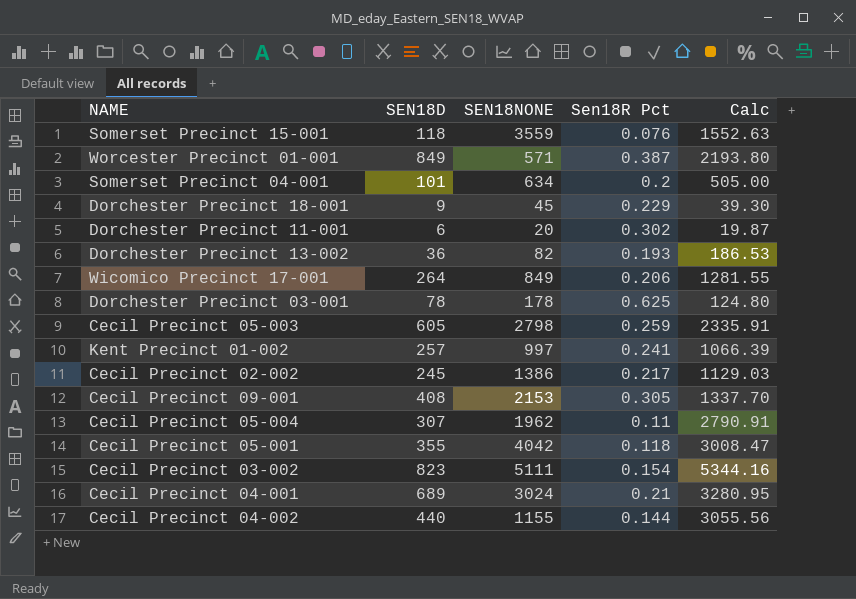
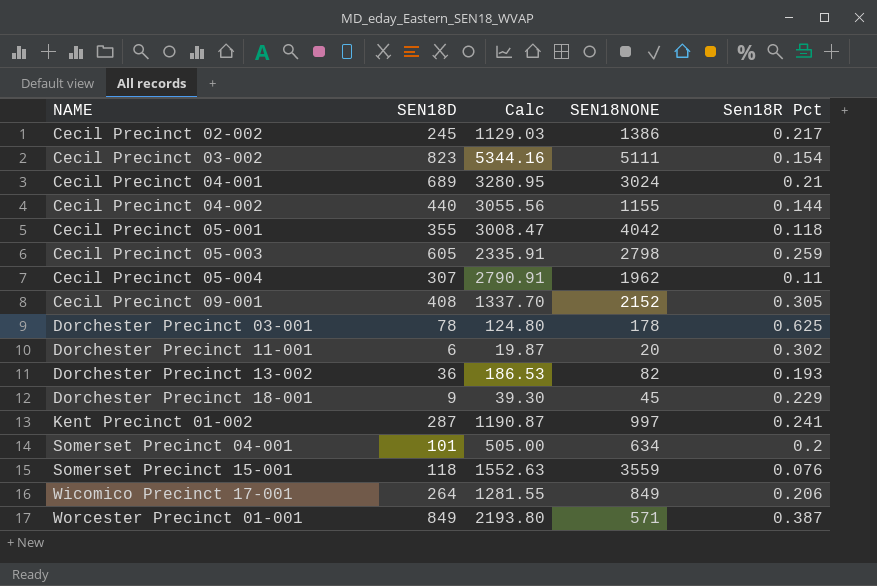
row order: none -> NAME ascending
column Calc | position: 5 -> 3
Cecil Precinct 09-001 | SEN18NONE: 2153 -> 2152
Kent Precinct 01-002 | SEN18D: 257 -> 287
Kent Precinct 01-002 | Calc: 1066.39 -> 1190.87

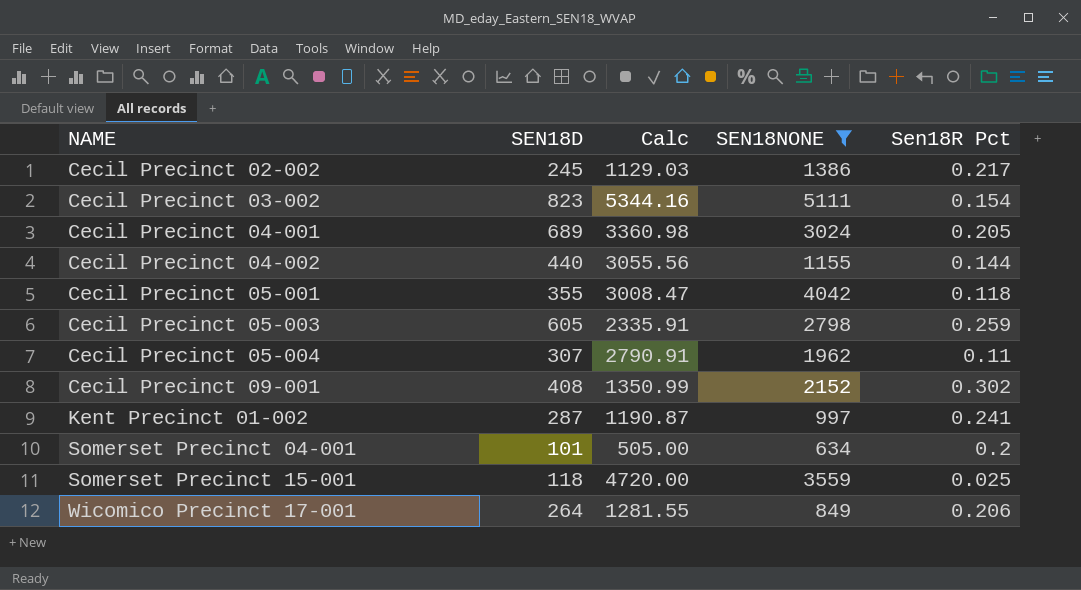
filter: none -> SEN18NONE >= 634
Cecil Precinct 04-001 | Calc: 3280.95 -> 3360.98
Cecil Precinct 04-001 | Sen18R Pct: 0.21 -> 0.205
Cecil Precinct 09-001 | Calc: 1337.70 -> 1350.99
Cecil Precinct 09-001 | Sen18R Pct: 0.305 -> 0.302
Somerset Precinct 15-001 | Calc: 1552.63 -> 4720.00
Somerset Precinct 15-001 | Sen18R Pct: 0.076 -> 0.025

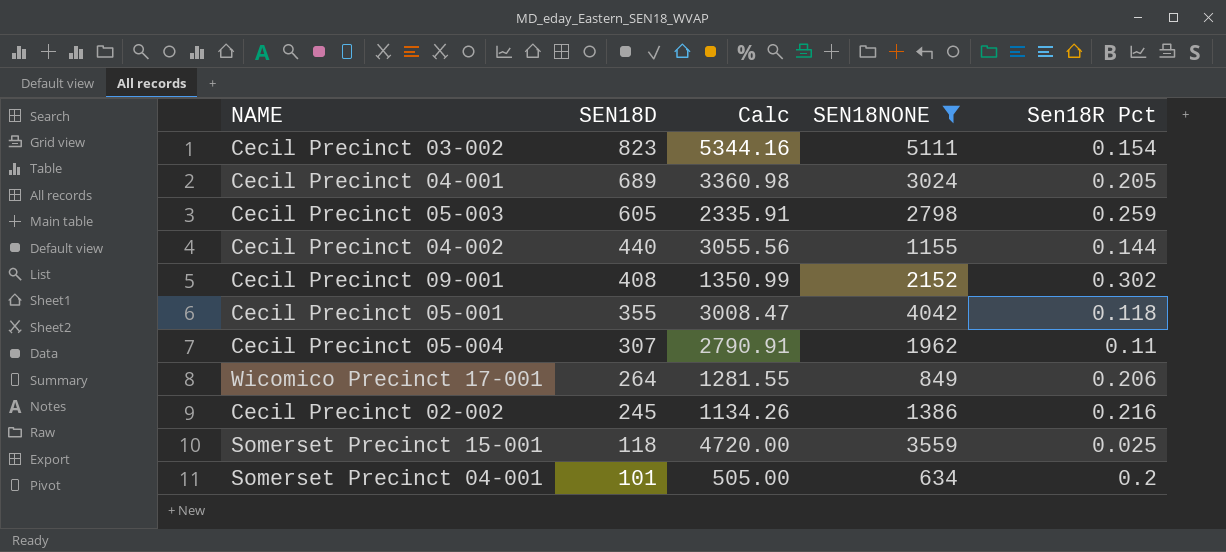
row order: NAME ascending -> SEN18D descending
row Kent Precinct 01-002: 287 | 1190.87 | 997 | 0.241 -> none
Cecil Precinct 02-002 | Calc: 1129.03 -> 1134.26
Cecil Precinct 02-002 | Sen18R Pct: 0.217 -> 0.216

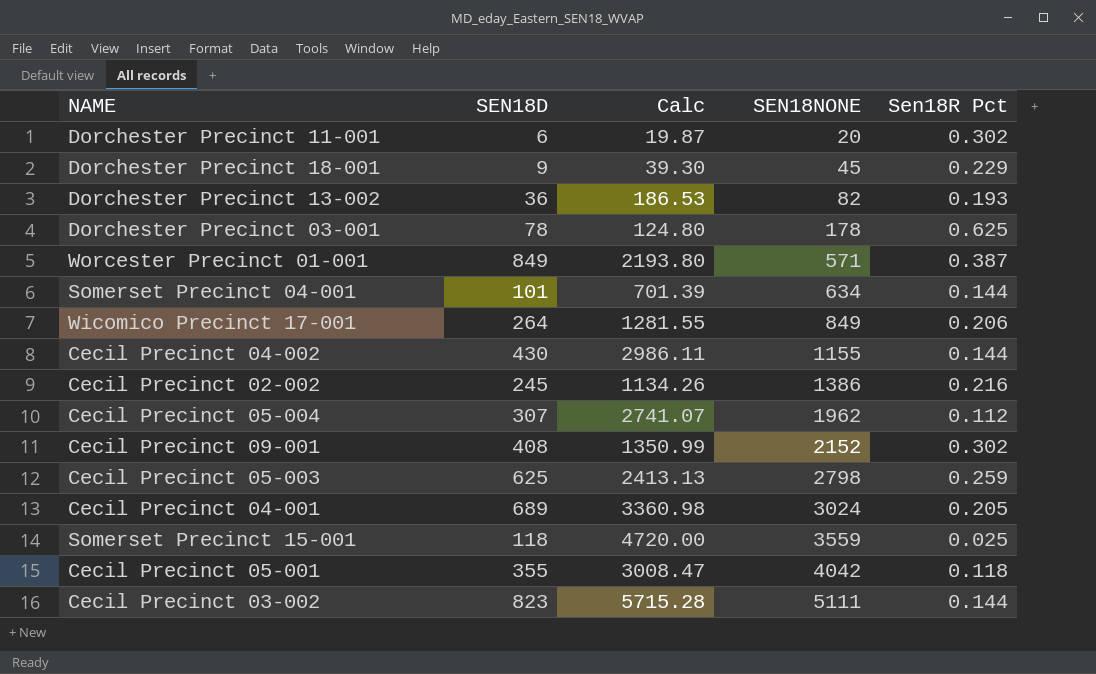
filter: SEN18NONE >= 634 -> none
row order: SEN18D descending -> SEN18NONE ascending
Somerset Precinct 04-001 | Calc: 505.00 -> 701.39
Somerset Precinct 04-001 | Sen18R Pct: 0.2 -> 0.144
Cecil Precinct 04-002 | SEN18D: 440 -> 430
Cecil Precinct 04-002 | Calc: 3055.56 -> 2986.11
Cecil Precinct 05-004 | Calc: 2790.91 -> 2741.07
Cecil Precinct 05-004 | Sen18R Pct: 0.11 -> 0.112
Cecil Precinct 05-003 | SEN18D: 605 -> 625
Cecil Precinct 05-003 | Calc: 2335.91 -> 2413.13
Cecil Precinct 03-002 | Calc: 5344.16 -> 5715.28
Cecil Precinct 03-002 | Sen18R Pct: 0.154 -> 0.144

